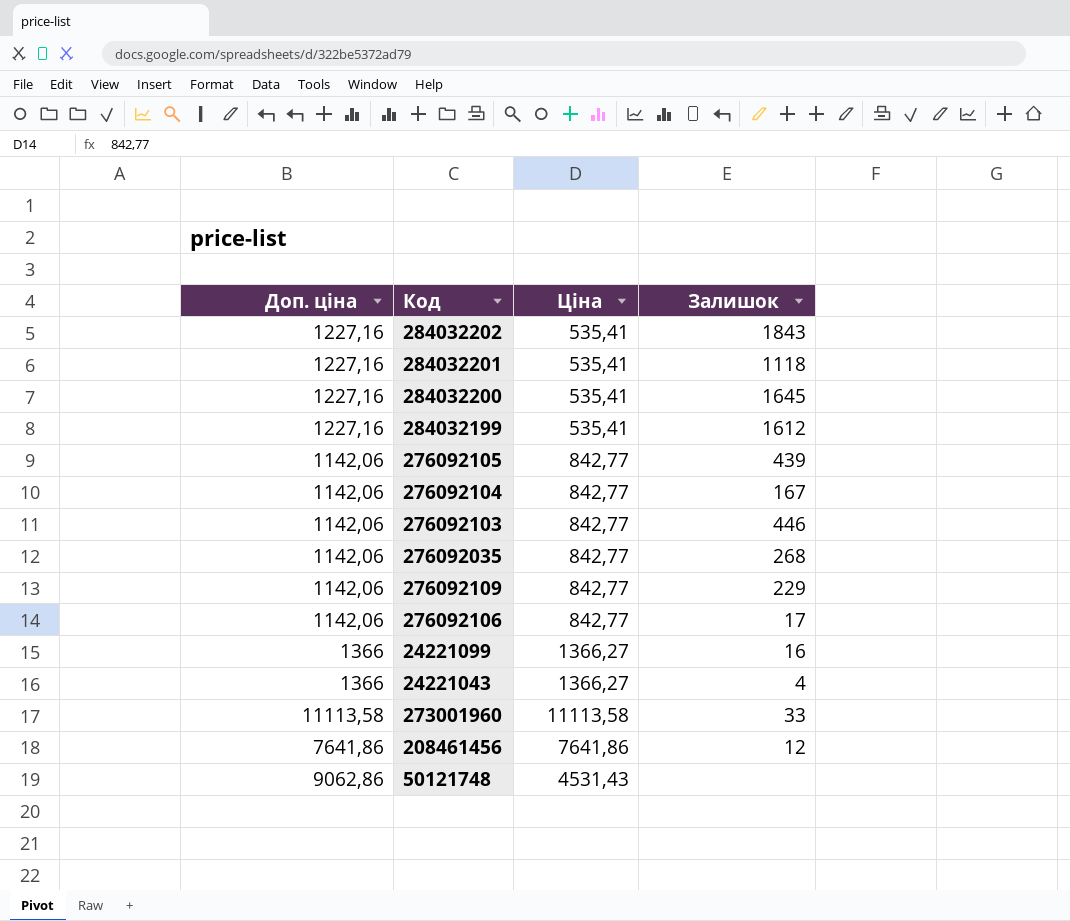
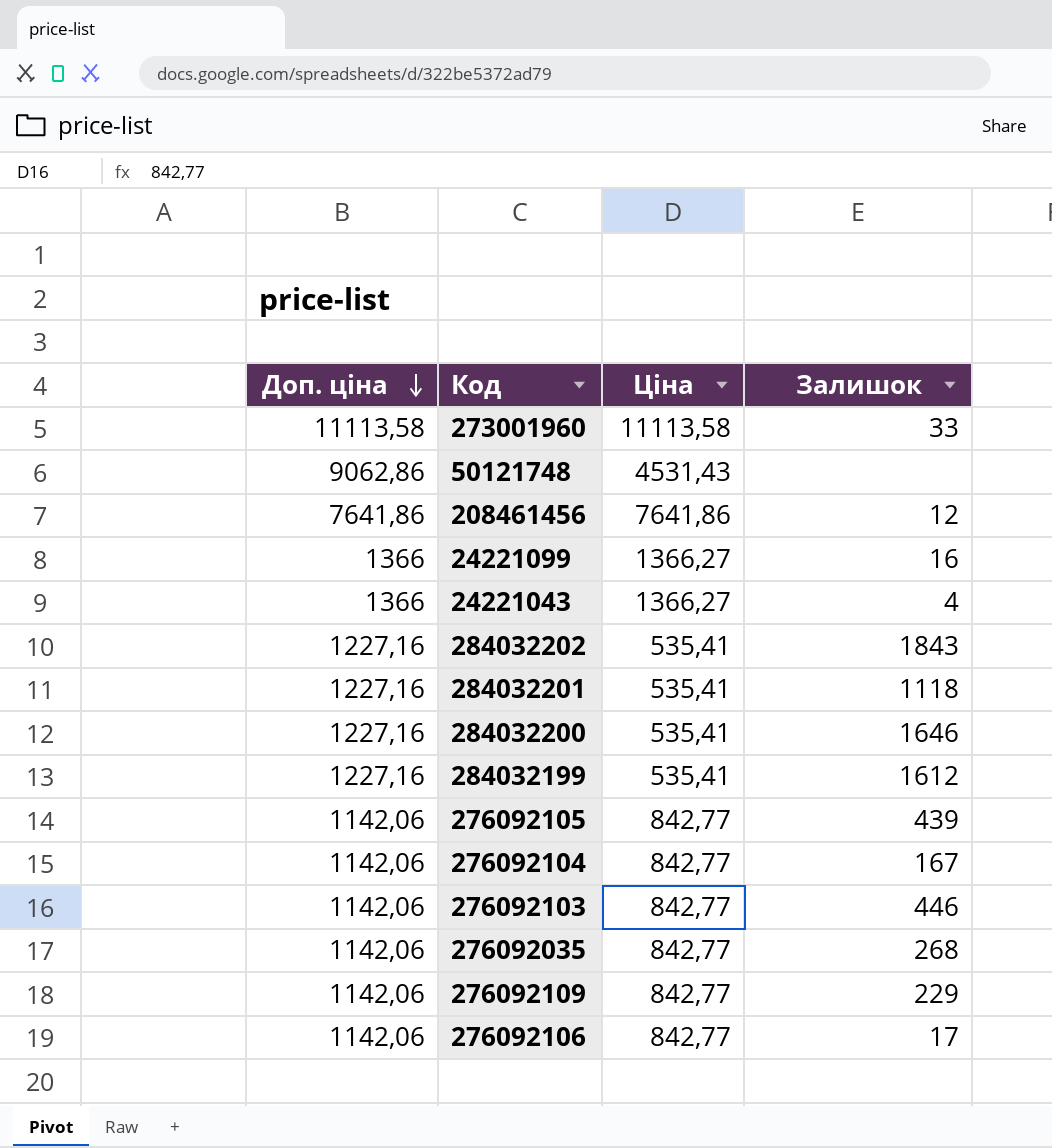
row order: none -> Доп. ціна descending
284032200 | Залишок: 1645 -> 1646

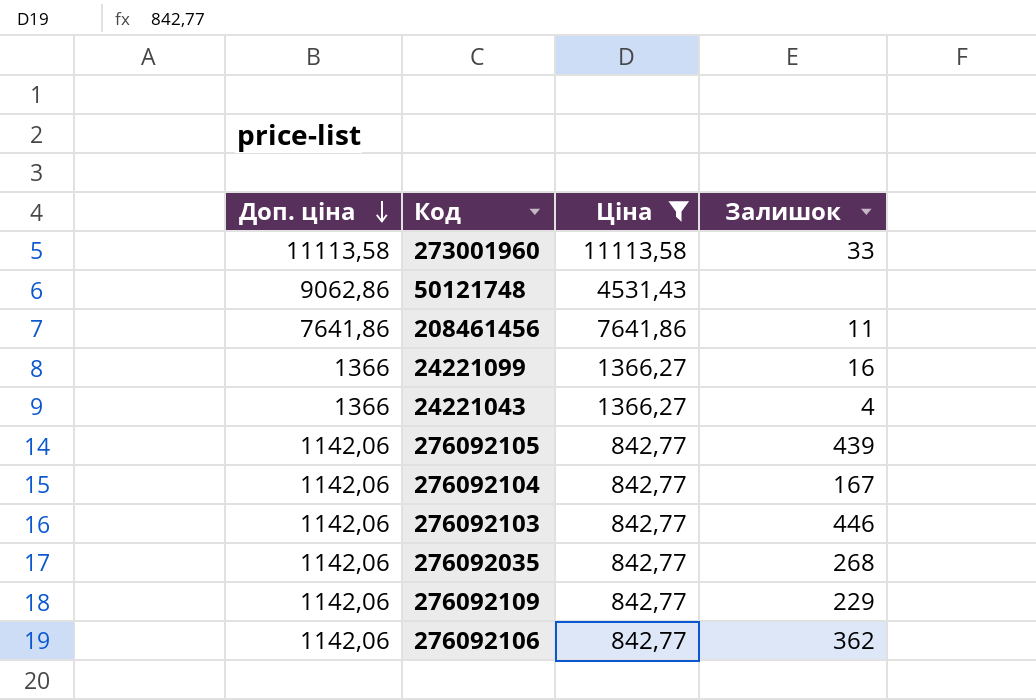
filter: none -> Ціна != 535,41
208461456 | Залишок: 12 -> 11
276092106 | Залишок: 17 -> 362

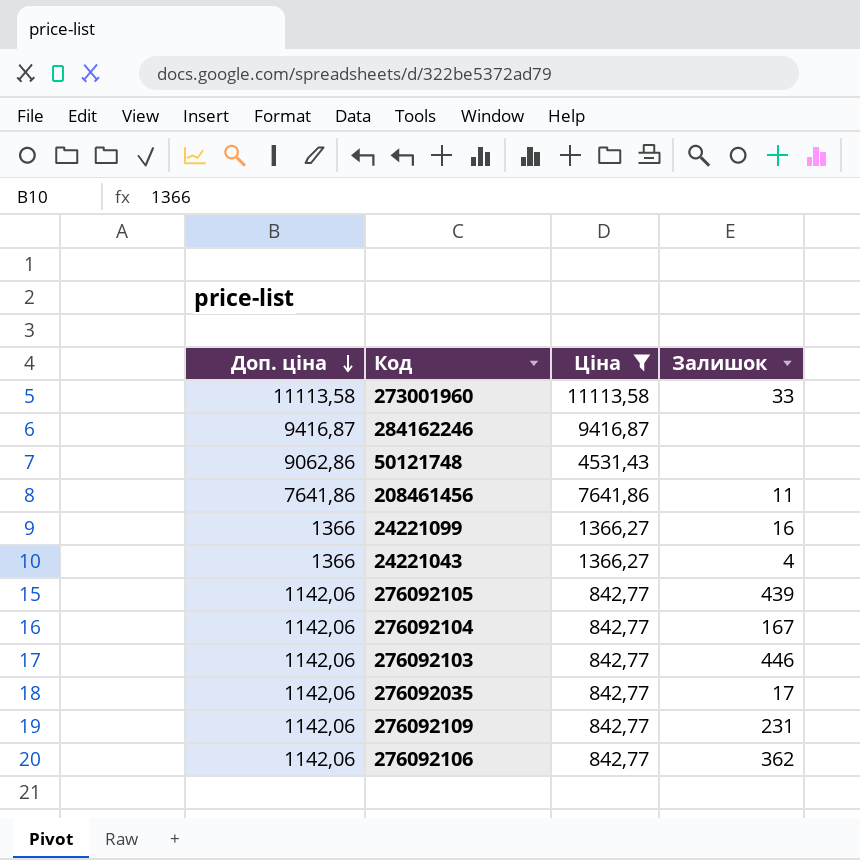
row 284162246: none -> 9416,87 | 9416,87 | none
276092035 | Залишок: 268 -> 17
276092109 | Залишок: 229 -> 231

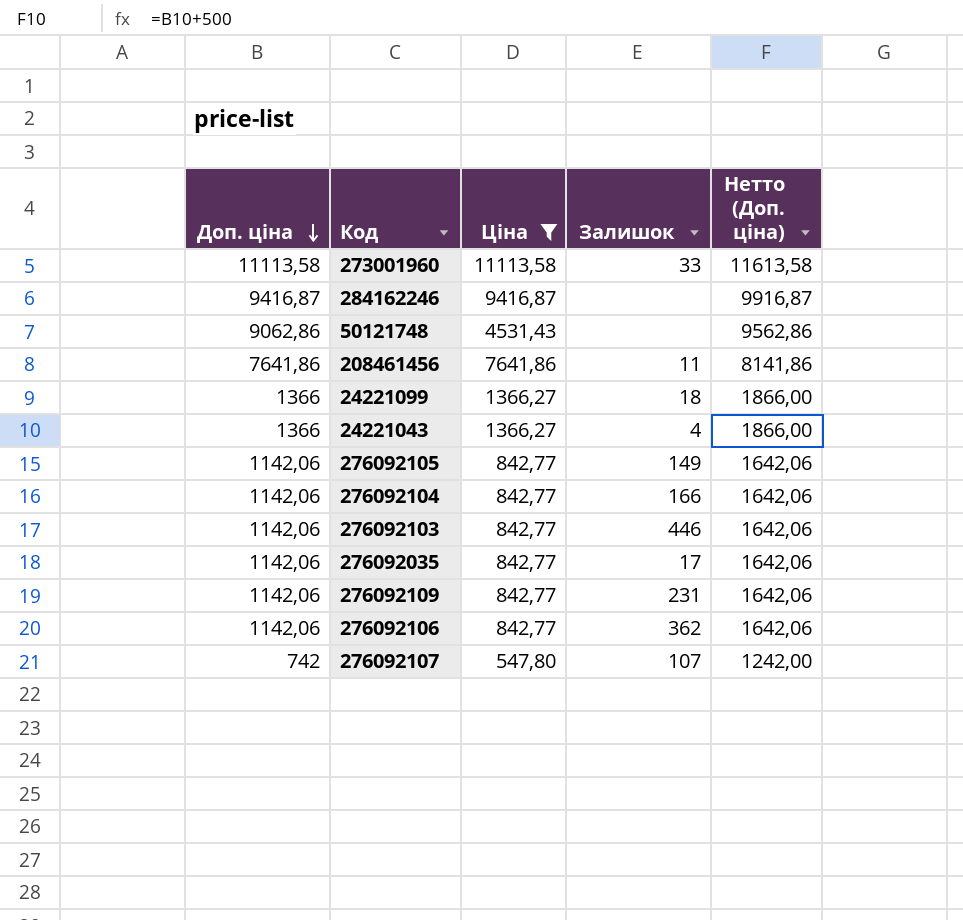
column Нетто (Доп. ціна) | formula: none -> [Доп. ціна] + 500
24221099 | Залишок: 16 -> 18
276092105 | Залишок: 439 -> 149
276092104 | Залишок: 167 -> 166
row 276092107: none -> 742 | 547,80 | 107 | 1242,00

